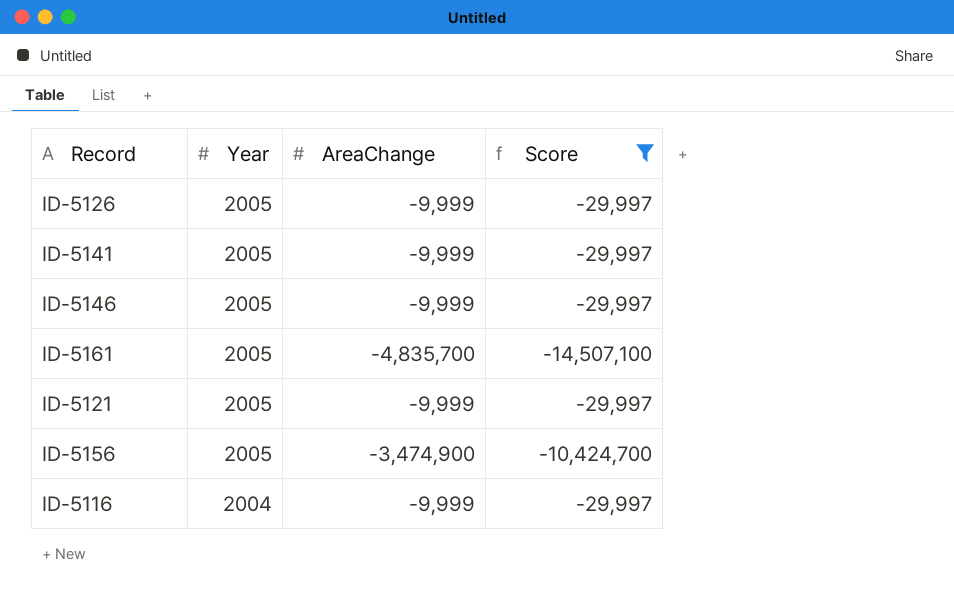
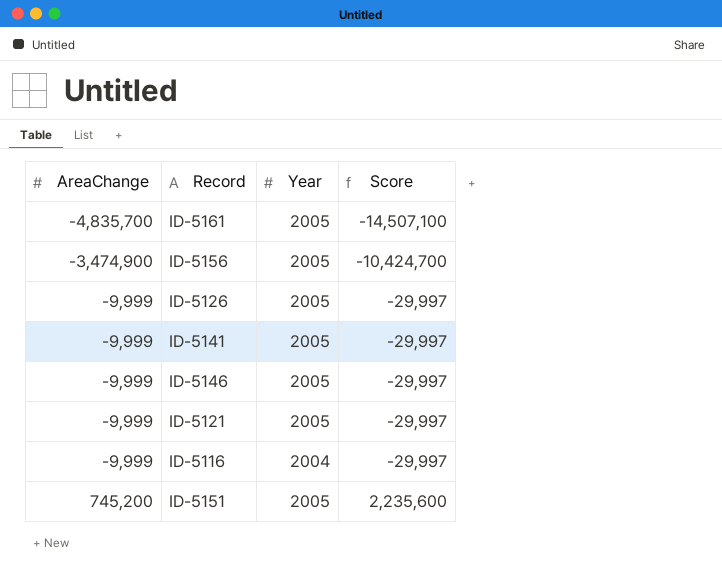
filter: Score != 2,235,600 -> none
row order: Year descending -> AreaChange ascending
column AreaChange | position: 3 -> 1

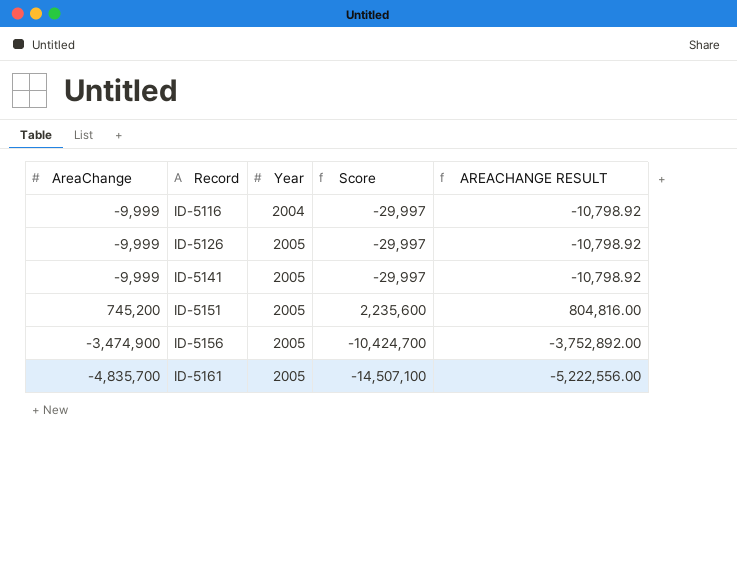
row order: AreaChange ascending -> Record ascending
column AREACHANGE RESULT | formula: none -> [AreaChange] * 1.08
row ID-5146: -9,999 | 2005 | -29,997 -> none
row ID-5121: -9,999 | 2005 | -29,997 -> none

